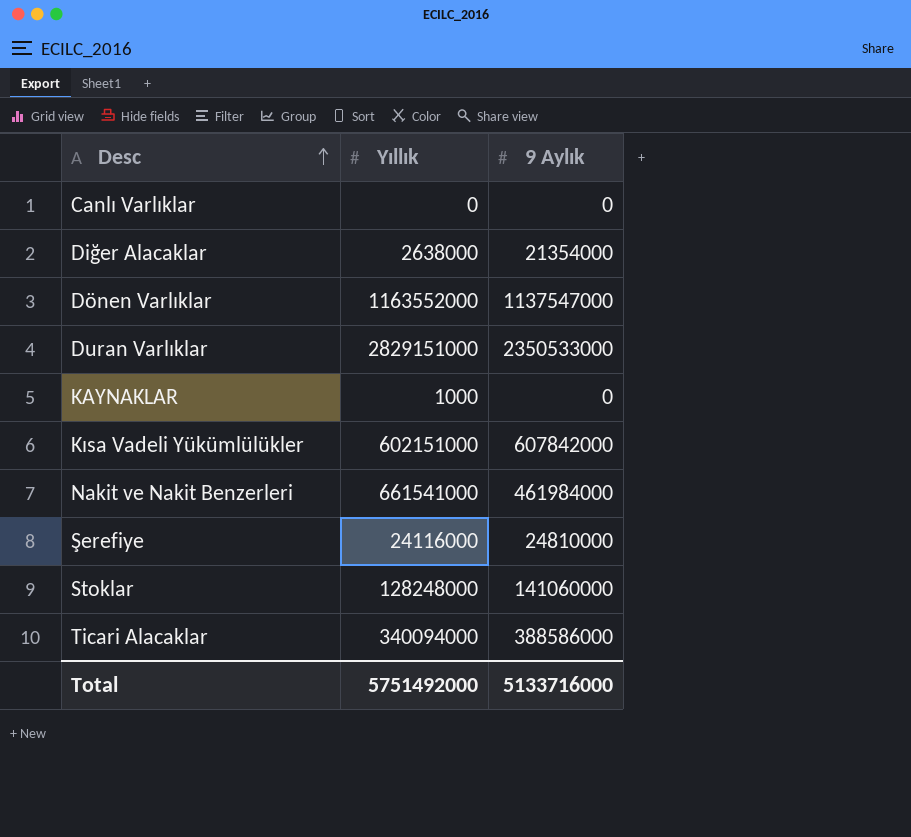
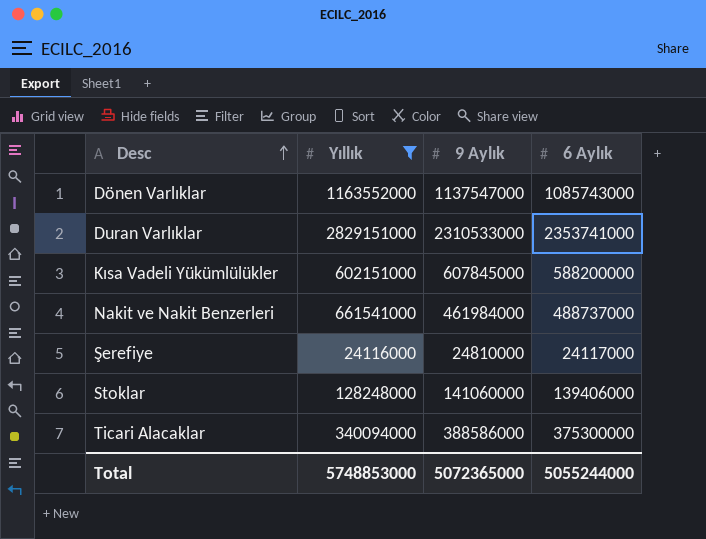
filter: none -> Yıllık >= 24116000
column 6 Aylık | position: none -> 4
Duran Varlıklar | 9 Aylık: 2350533000 -> 2310533000
Kısa Vadeli Yükümlülükler | 9 Aylık: 607842000 -> 607845000
Total | Yıllık: 5751492000 -> 5748853000
Total | 9 Aylık: 5133716000 -> 5072365000

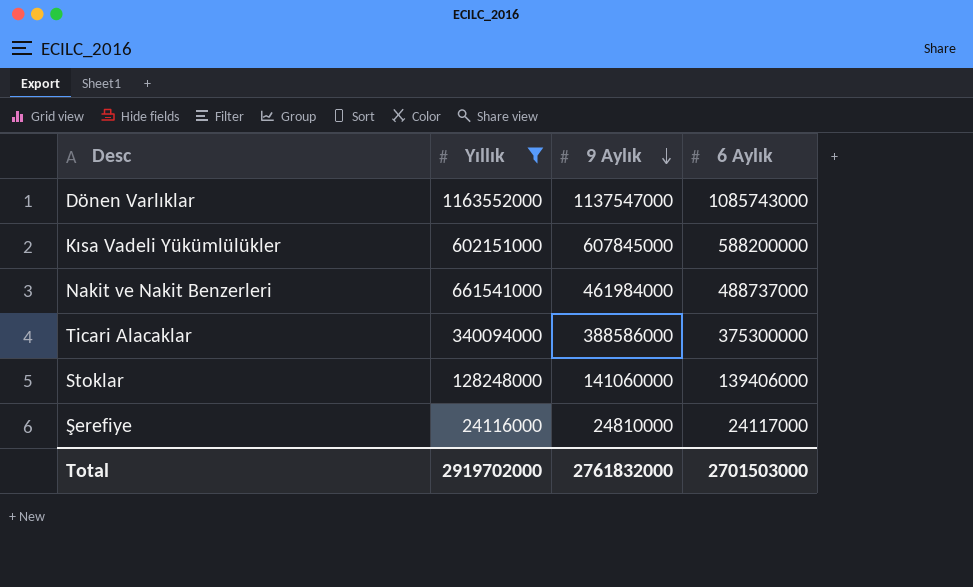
row order: Desc ascending -> 9 Aylık descending
row Duran Varlıklar: 2829151000 | 2310533000 | 2353741000 -> none
Total | Yıllık: 5748853000 -> 2919702000
Total | 9 Aylık: 5072365000 -> 2761832000
Total | 6 Aylık: 5055244000 -> 2701503000

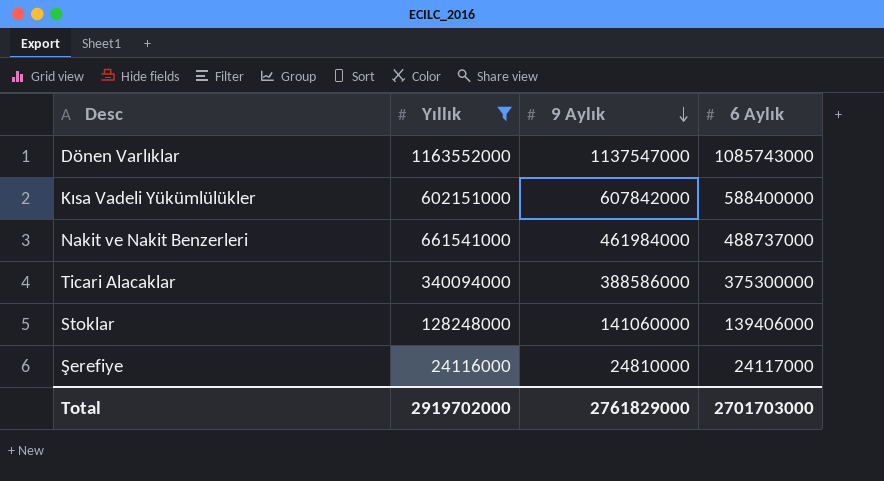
Kısa Vadeli Yükümlülükler | 9 Aylık: 607845000 -> 607842000
Kısa Vadeli Yükümlülükler | 6 Aylık: 588200000 -> 588400000
Total | 9 Aylık: 2761832000 -> 2761829000
Total | 6 Aylık: 2701503000 -> 2701703000

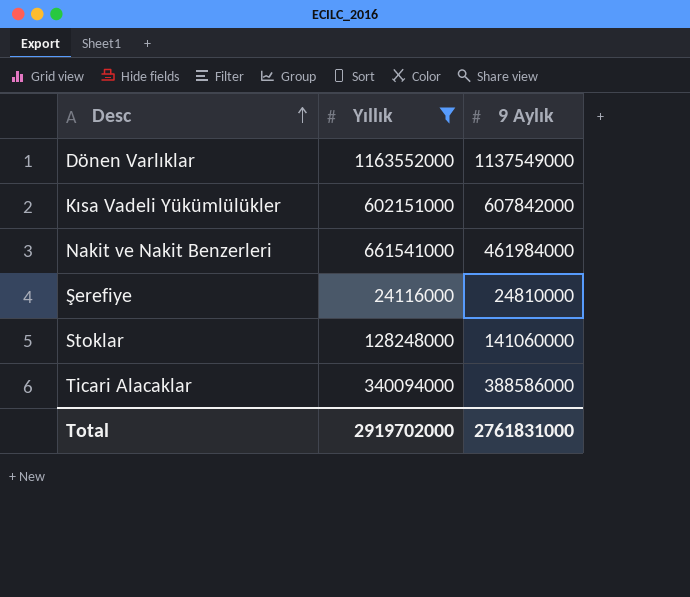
row order: 9 Aylık descending -> Desc ascending
column 6 Aylık | position: 4 -> none
Dönen Varlıklar | 9 Aylık: 1137547000 -> 1137549000
Total | 9 Aylık: 2761829000 -> 2761831000

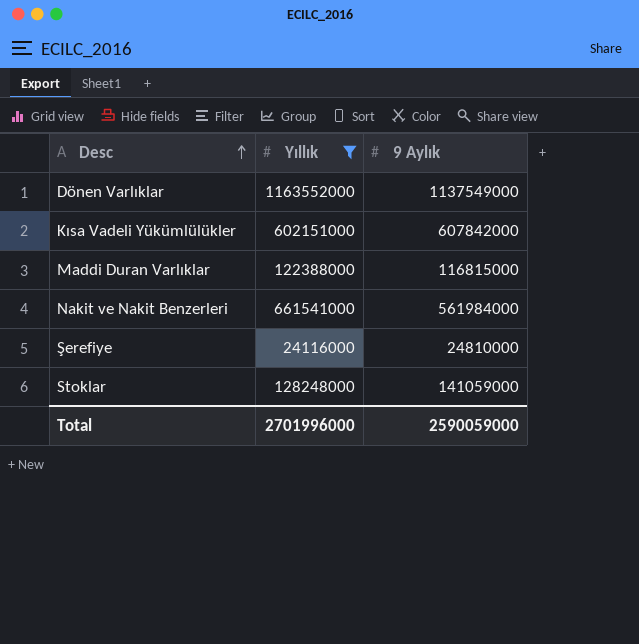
row Ticari Alacaklar: 340094000 | 388586000 -> none
row Maddi Duran Varlıklar: none -> 122388000 | 116815000
Nakit ve Nakit Benzerleri | 9 Aylık: 461984000 -> 561984000
Stoklar | 9 Aylık: 141060000 -> 141059000
Total | Yıllık: 2919702000 -> 2701996000
Total | 9 Aylık: 2761831000 -> 2590059000

